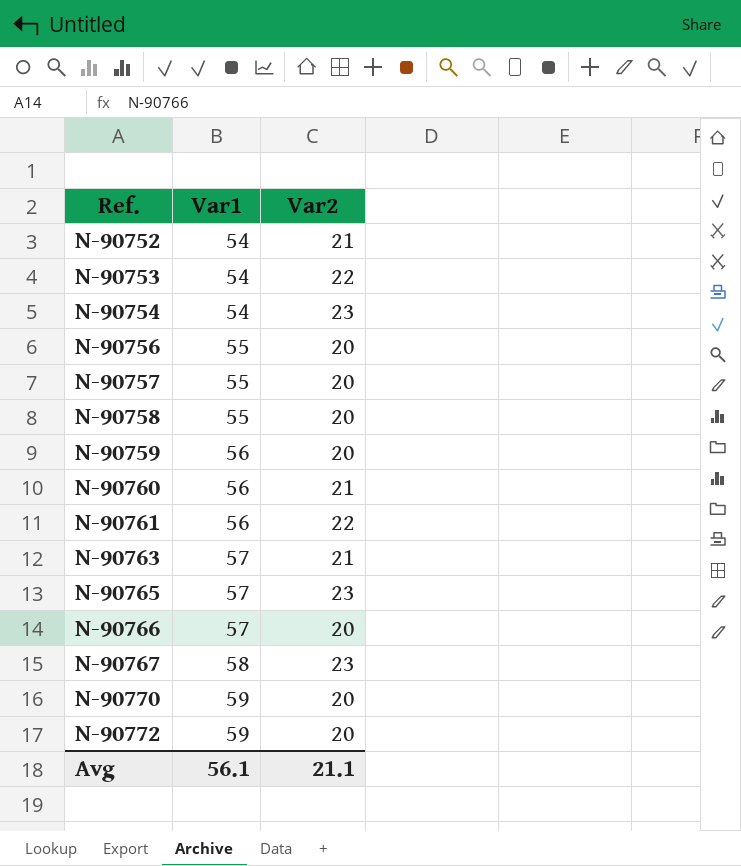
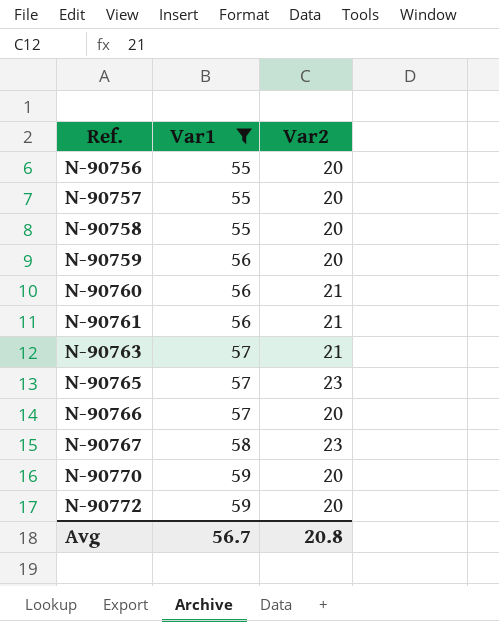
filter: none -> Var1 != 54
N-90761 | Var2: 22 -> 21
Avg | Var1: 56.1 -> 56.7
Avg | Var2: 21.1 -> 20.8

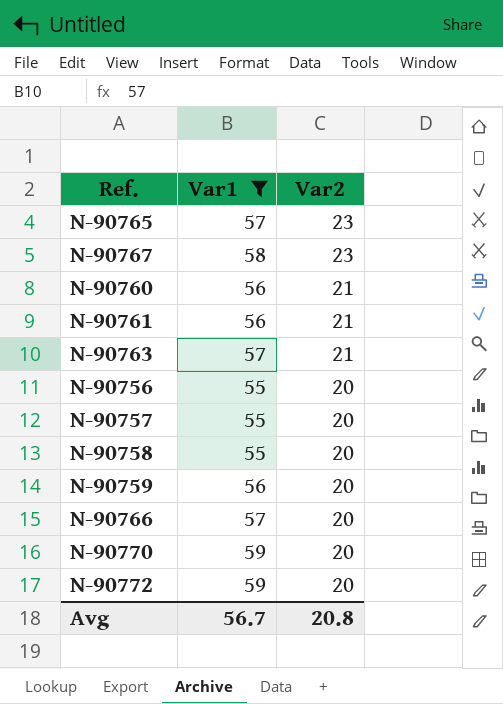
row order: Ref. ascending -> Var2 descending

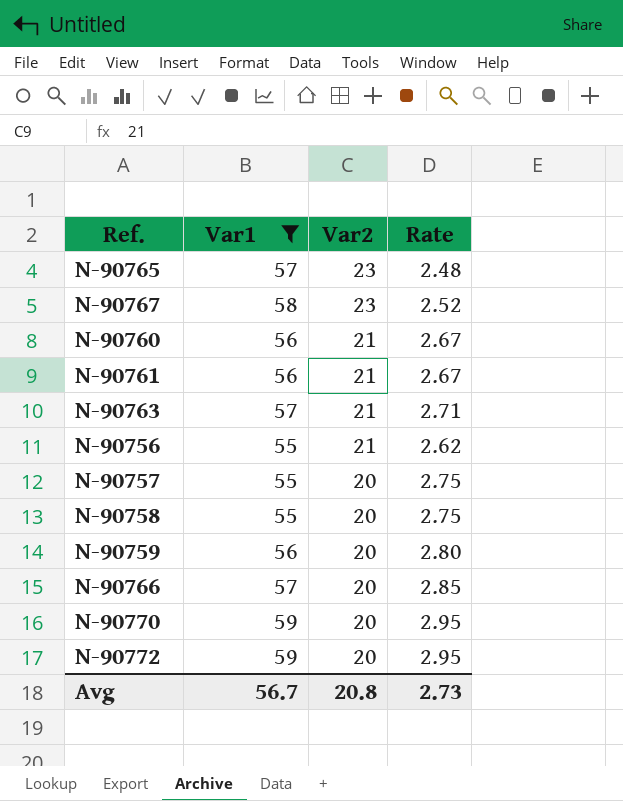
column Rate | formula: none -> [Var1] / [Var2]
N-90756 | Var2: 20 -> 21

